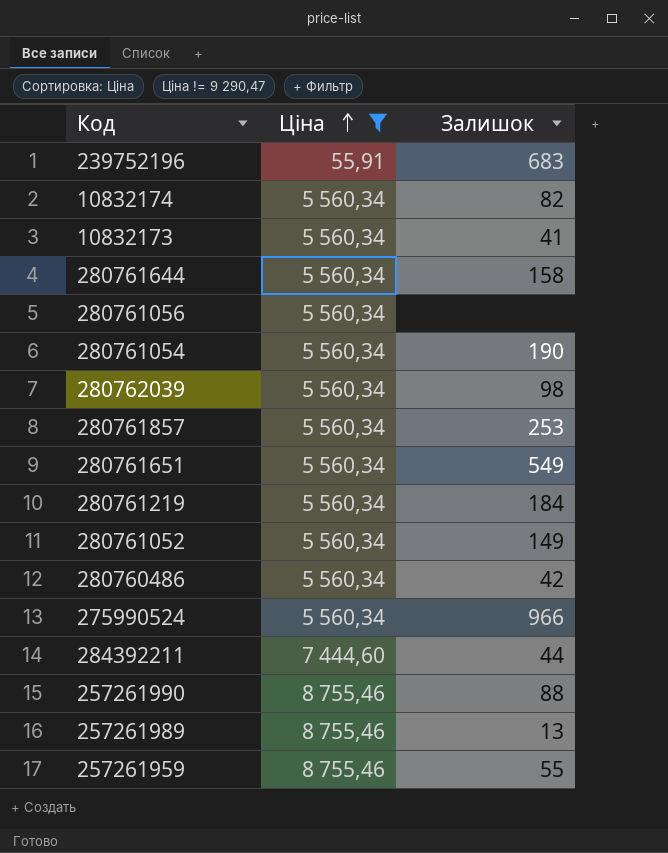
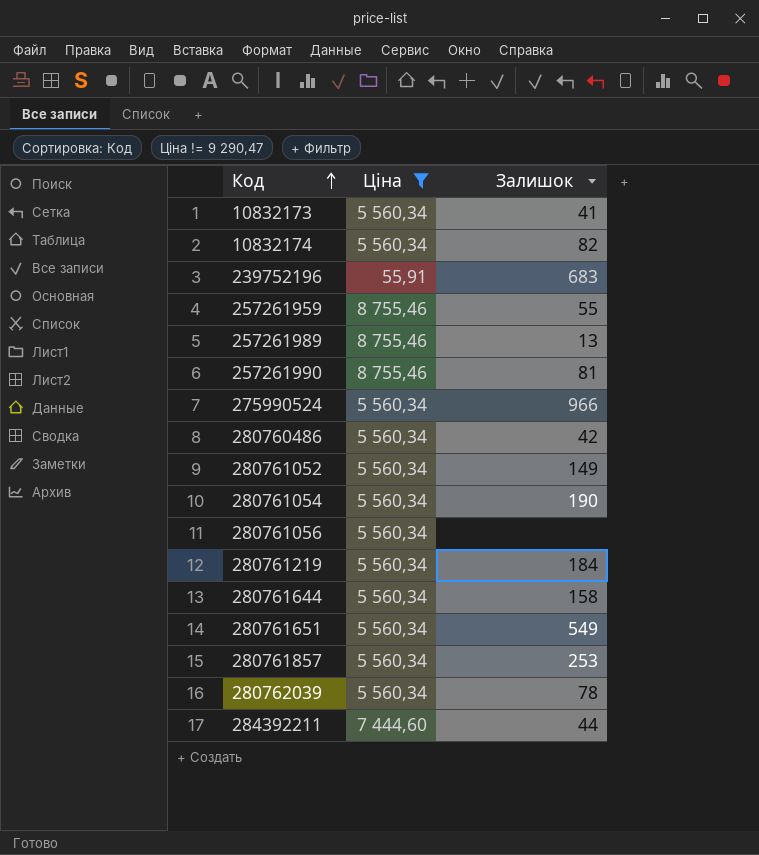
row order: Ціна ascending -> Код ascending
257261990 | Залишок: 88 -> 81
280762039 | Залишок: 98 -> 78

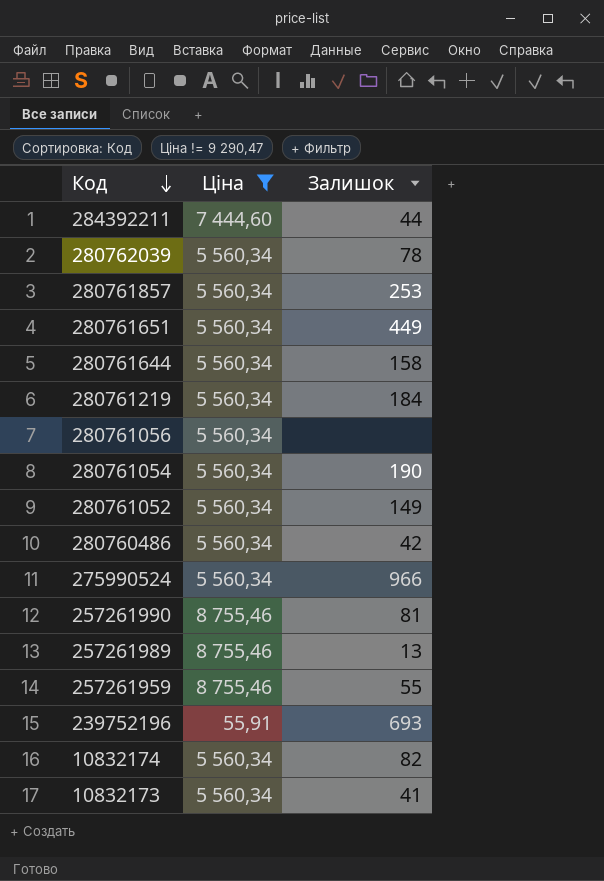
row order: Код ascending -> Код descending
280761651 | Залишок: 549 -> 449
239752196 | Залишок: 683 -> 693

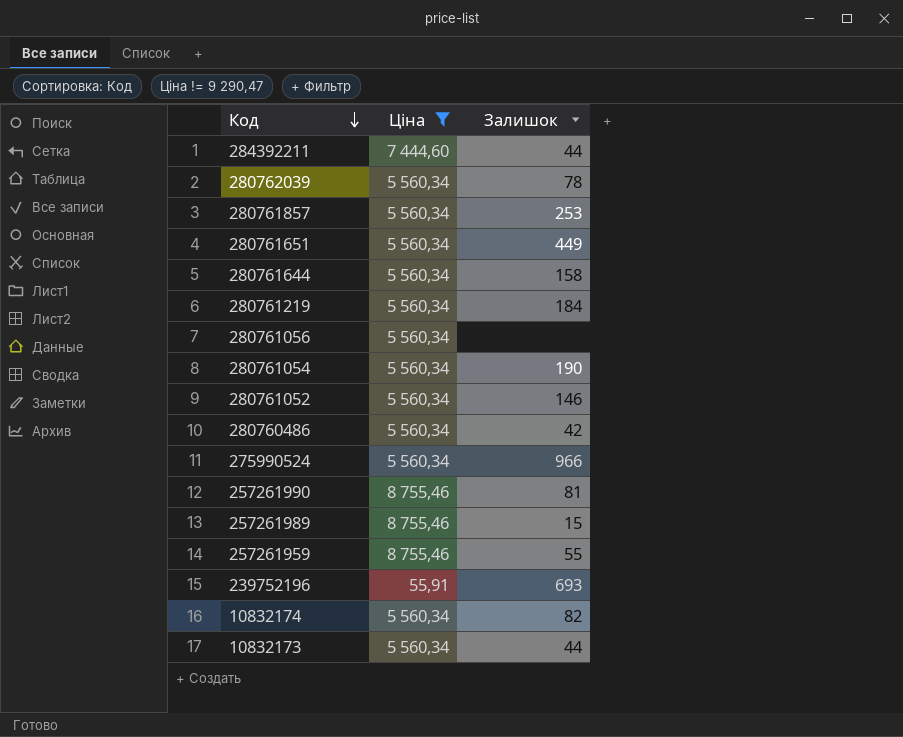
280761052 | Залишок: 149 -> 146
257261989 | Залишок: 13 -> 15
10832173 | Залишок: 41 -> 44

